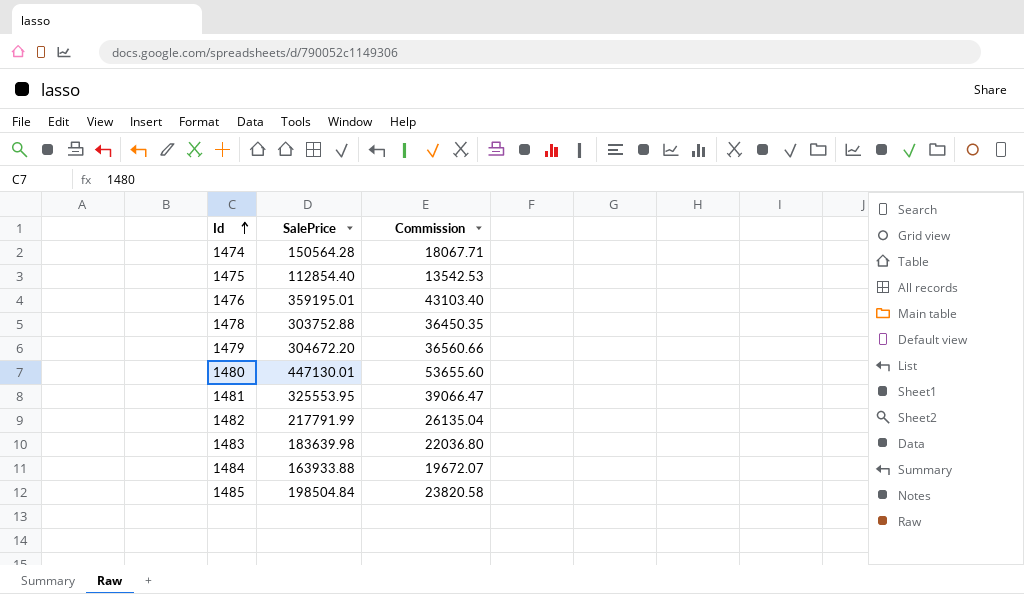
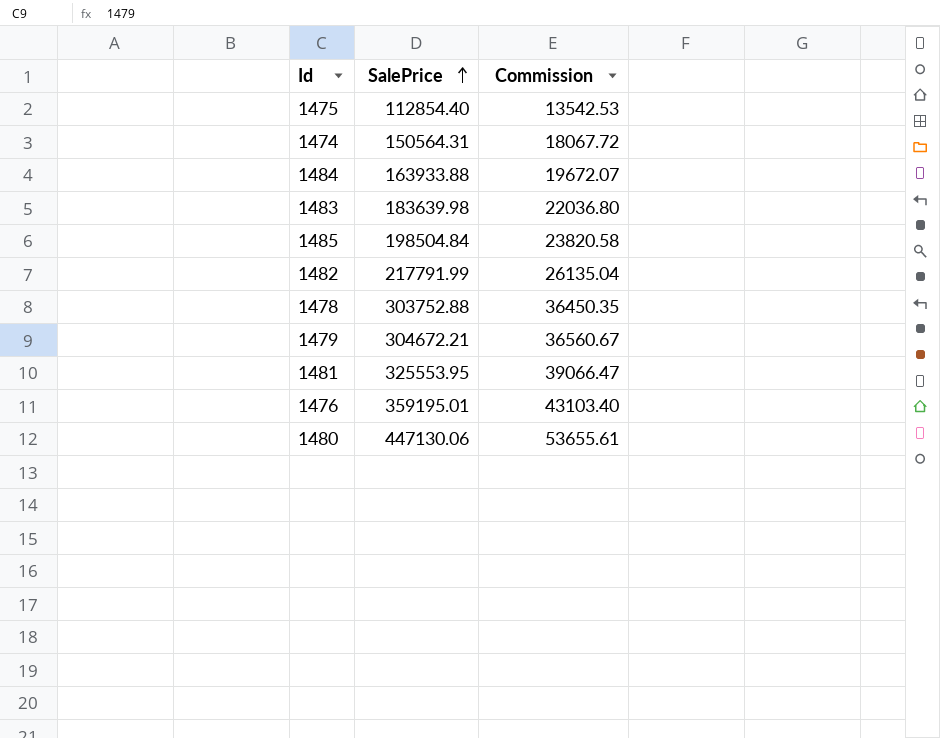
row order: Id ascending -> SalePrice ascending
1474 | SalePrice: 150564.28 -> 150564.31
1474 | Commission: 18067.71 -> 18067.72
1479 | SalePrice: 304672.20 -> 304672.21
1479 | Commission: 36560.66 -> 36560.67
1480 | SalePrice: 447130.01 -> 447130.06
1480 | Commission: 53655.60 -> 53655.61

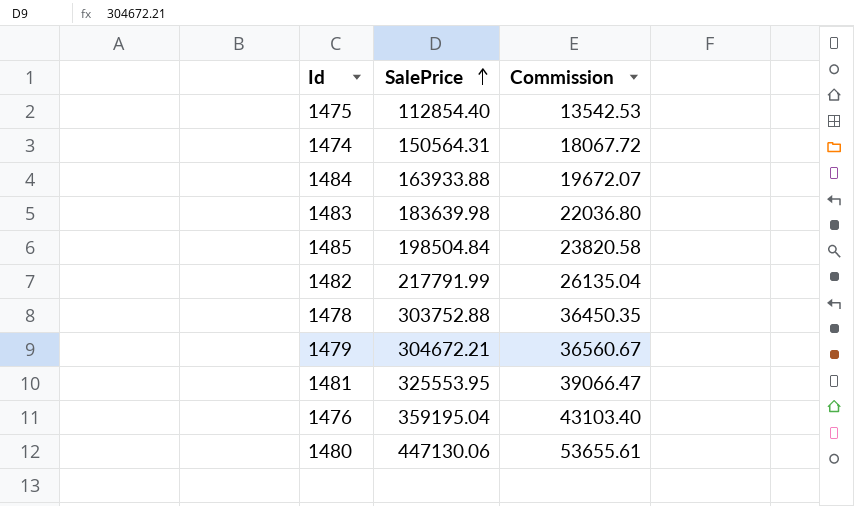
1476 | SalePrice: 359195.01 -> 359195.04

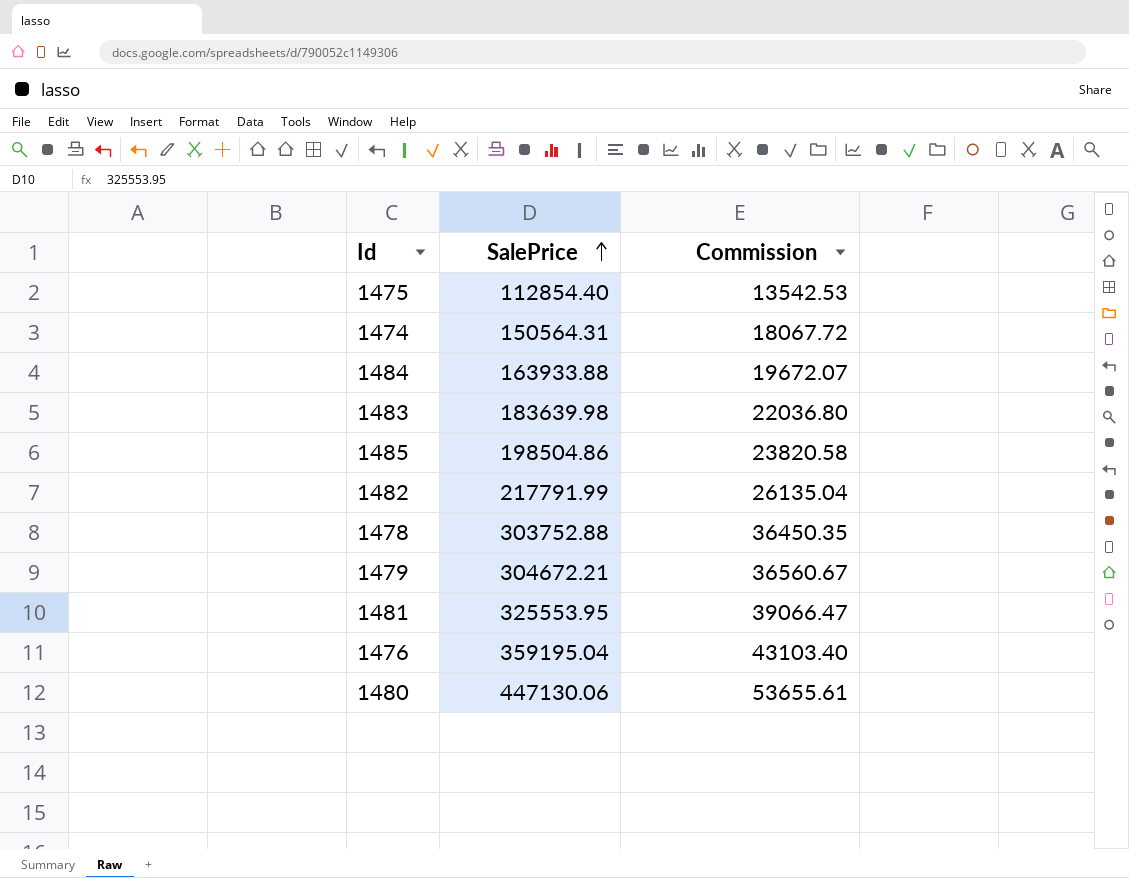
1485 | SalePrice: 198504.84 -> 198504.86

